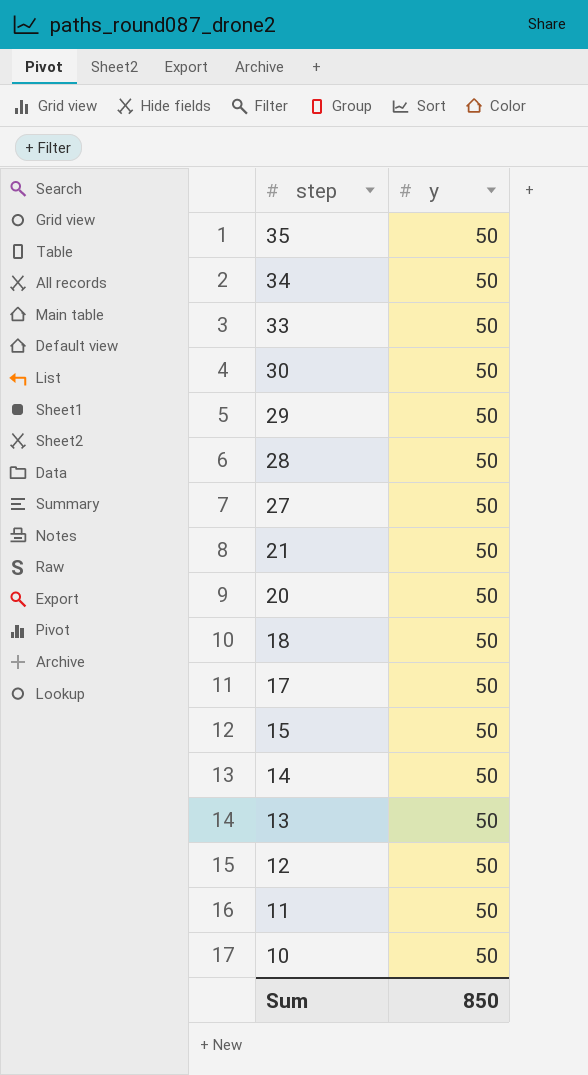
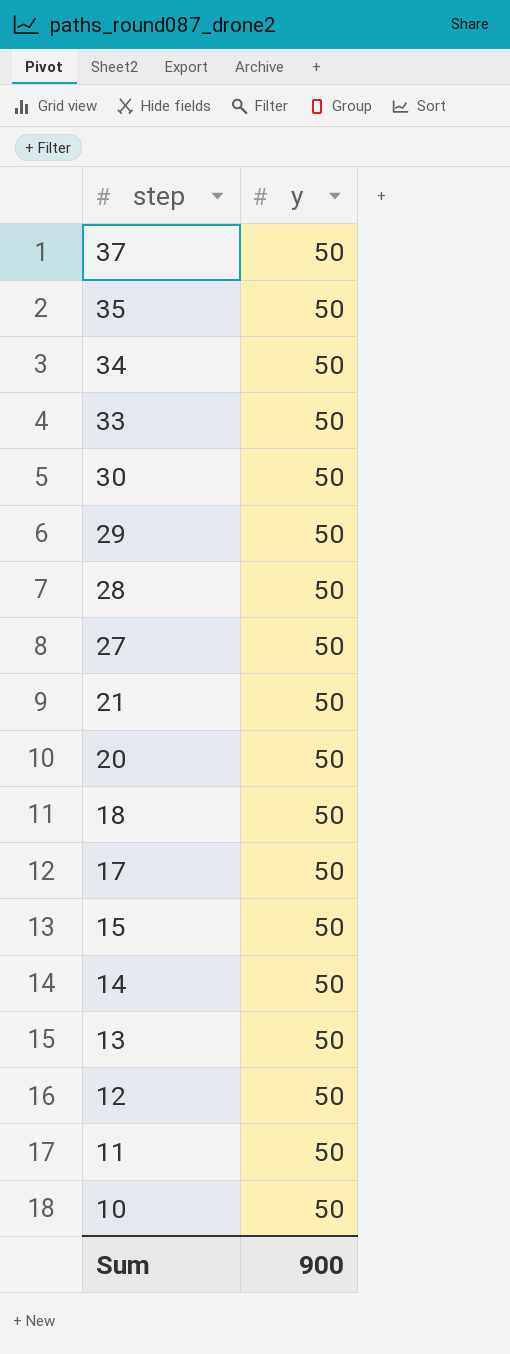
row 37: none -> 50
Sum | y: 850 -> 900

